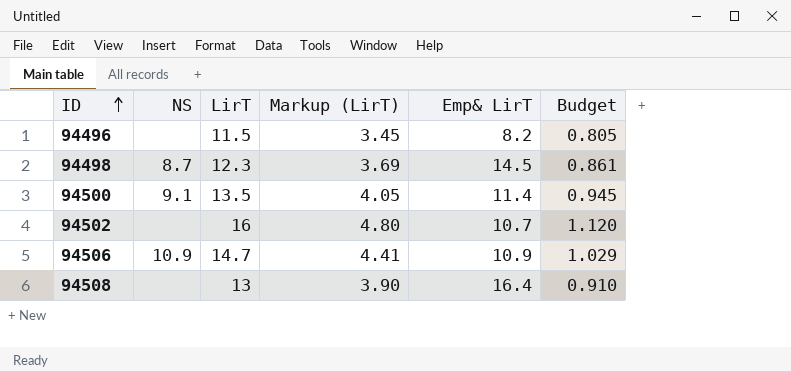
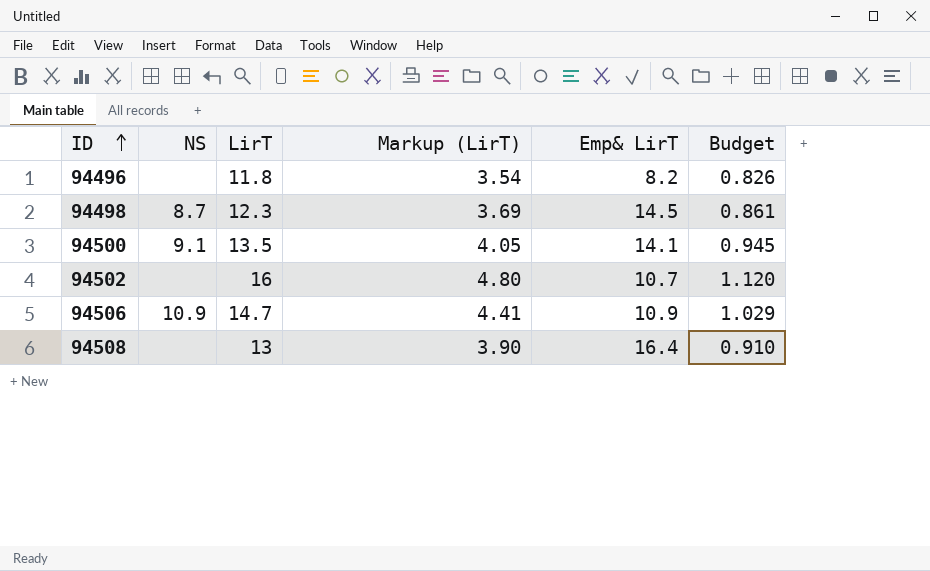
94496 | LirT: 11.5 -> 11.8
94496 | Markup (LirT): 3.45 -> 3.54
94496 | Budget: 0.805 -> 0.826
94500 | Emp& LirT: 11.4 -> 14.1

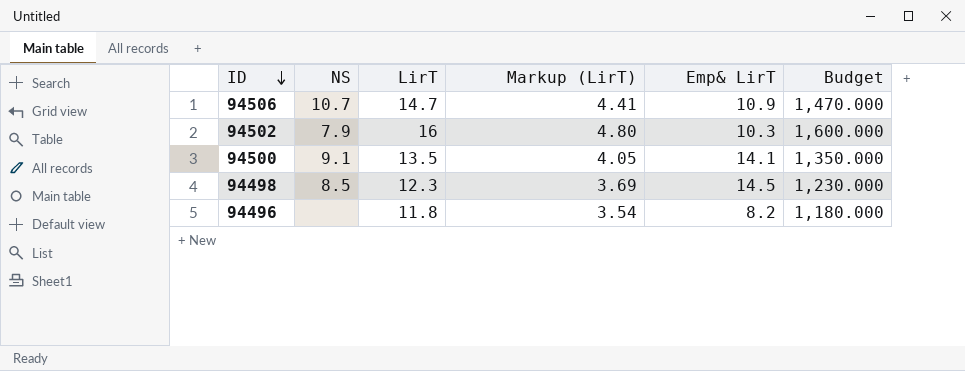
row order: ID ascending -> ID descending
column Budget | formula: [LirT] * 0.07 -> [LirT] * 100
row 94508: none | 13 | 3.90 | 16.4 | 0.910 -> none
94506 | NS: 10.9 -> 10.7
94502 | NS: none -> 7.9
94502 | Emp& LirT: 10.7 -> 10.3
94498 | NS: 8.7 -> 8.5

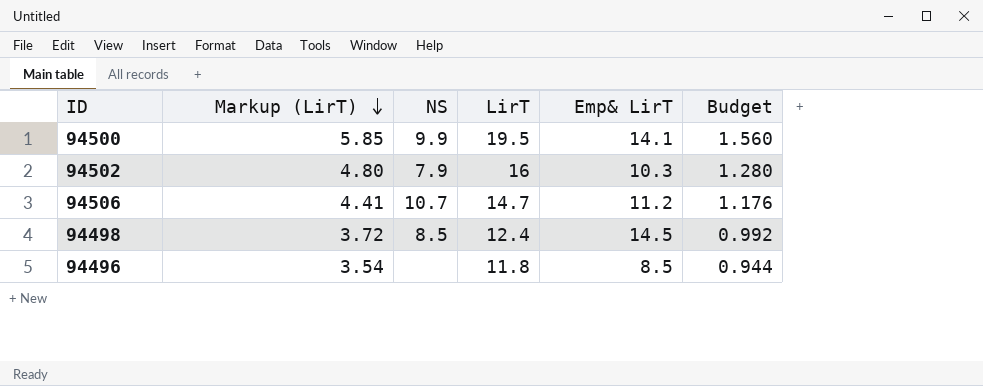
row order: ID descending -> Markup (LirT) descending
column Markup (LirT) | position: 4 -> 2
column Budget | formula: [LirT] * 100 -> [LirT] * 0.08
94500 | Markup (LirT): 4.05 -> 5.85
94500 | NS: 9.1 -> 9.9
94500 | LirT: 13.5 -> 19.5
94506 | Emp& LirT: 10.9 -> 11.2
94498 | Markup (LirT): 3.69 -> 3.72
94498 | LirT: 12.3 -> 12.4
94496 | Emp& LirT: 8.2 -> 8.5

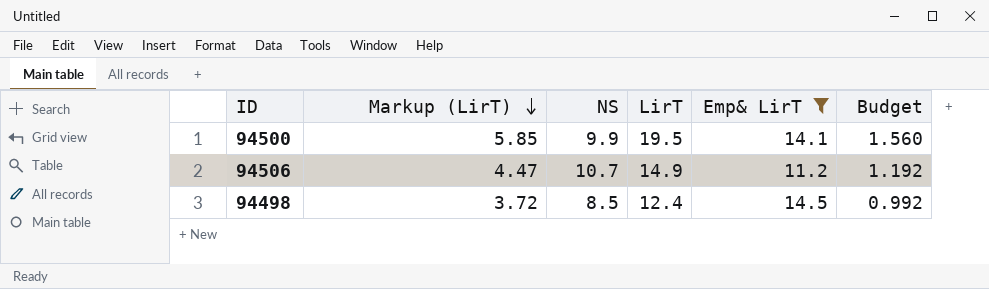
filter: none -> Emp& LirT >= 11.2
94506 | Markup (LirT): 4.41 -> 4.47
94506 | LirT: 14.7 -> 14.9
94506 | Budget: 1.176 -> 1.192

